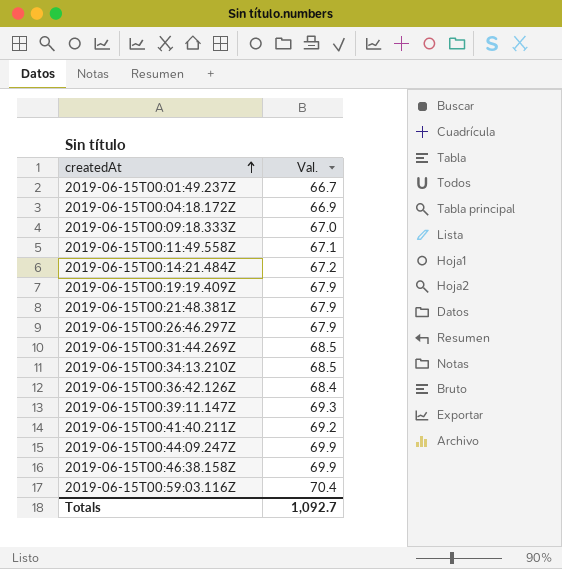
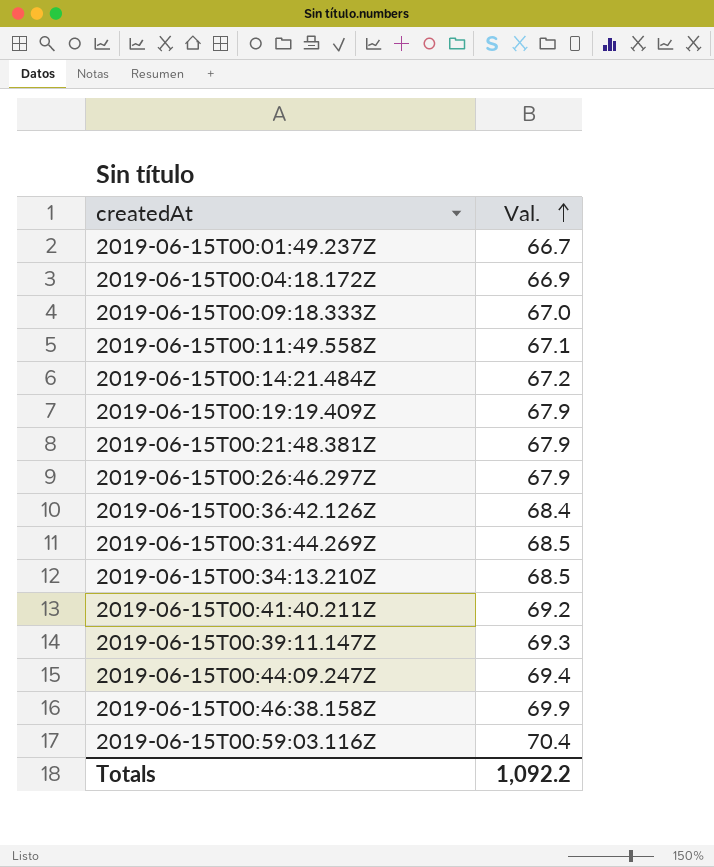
row order: createdAt ascending -> Val. ascending
2019-06-15T00:44:09.247Z | Val.: 69.9 -> 69.4
Totals | Val.: 1,092.7 -> 1,092.2

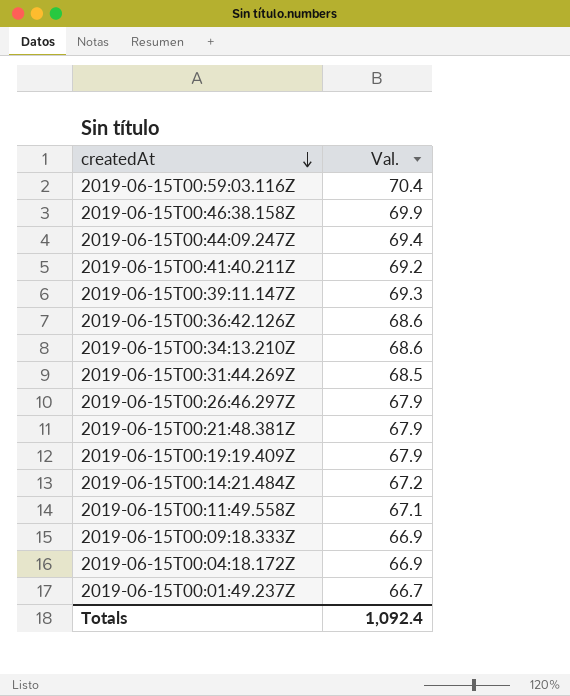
row order: Val. ascending -> createdAt descending
2019-06-15T00:36:42.126Z | Val.: 68.4 -> 68.6
2019-06-15T00:34:13.210Z | Val.: 68.5 -> 68.6
2019-06-15T00:09:18.333Z | Val.: 67.0 -> 66.9
Totals | Val.: 1,092.2 -> 1,092.4

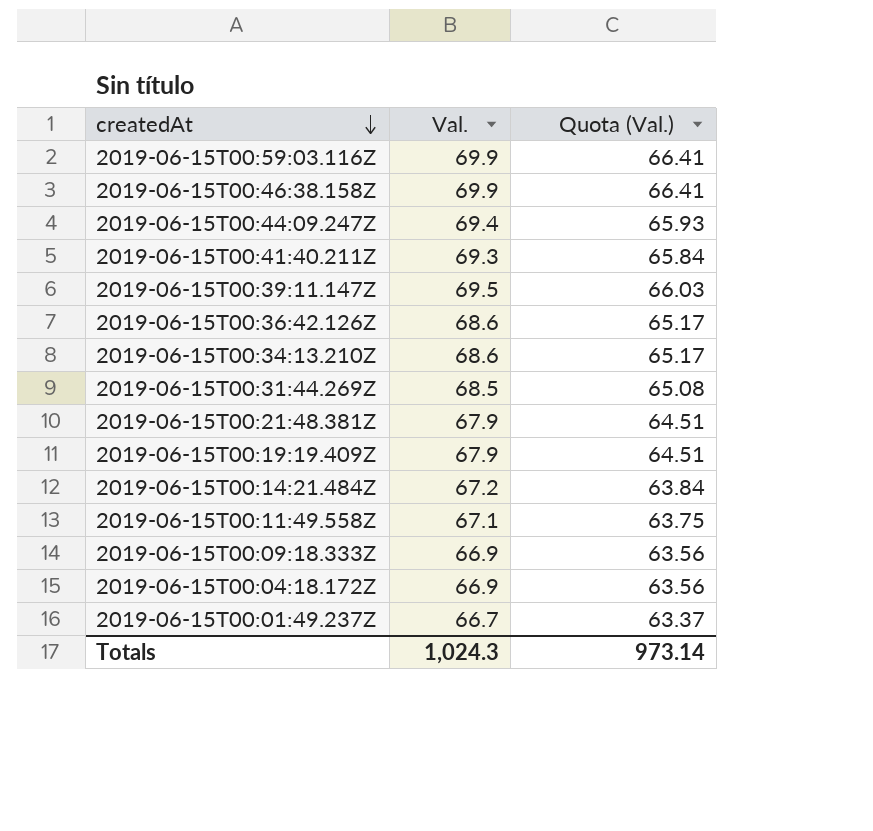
column Quota (Val.) | formula: none -> [Val.] * 0.95
row 2019-06-15T00:26:46.297Z: 67.9 -> none
2019-06-15T00:59:03.116Z | Val.: 70.4 -> 69.9
2019-06-15T00:41:40.211Z | Val.: 69.2 -> 69.3
2019-06-15T00:39:11.147Z | Val.: 69.3 -> 69.5
Totals | Val.: 1,092.4 -> 1,024.3

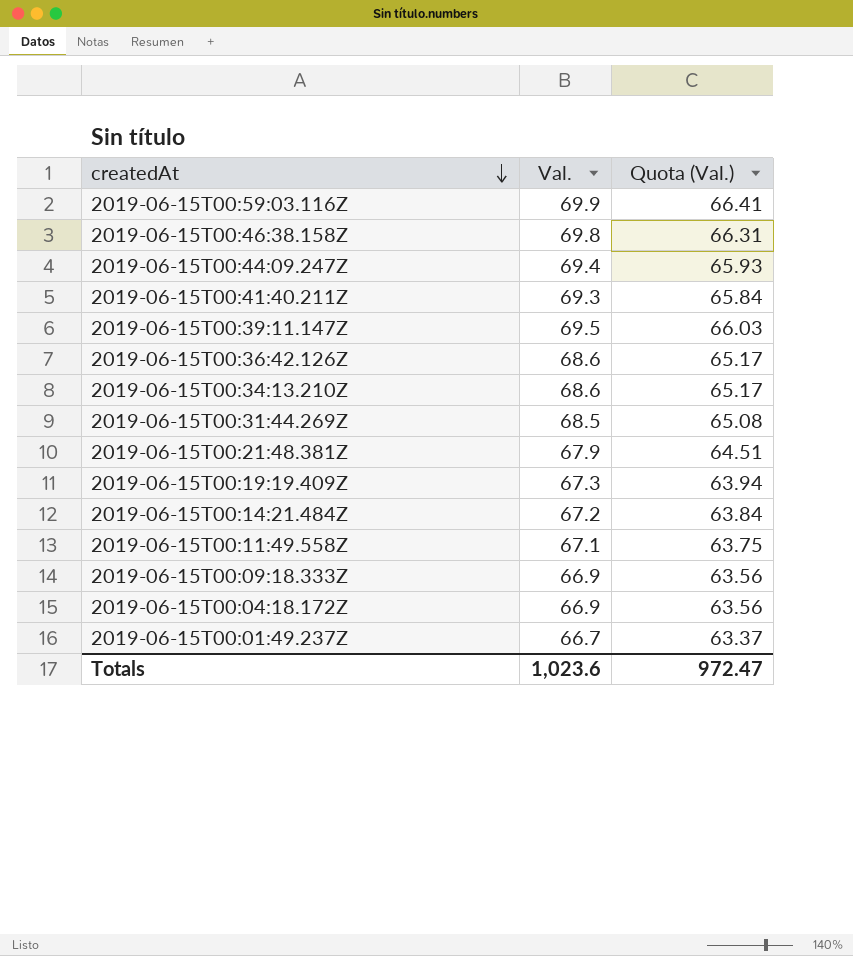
2019-06-15T00:46:38.158Z | Val.: 69.9 -> 69.8
2019-06-15T00:46:38.158Z | Quota (Val.): 66.41 -> 66.31
2019-06-15T00:19:19.409Z | Val.: 67.9 -> 67.3
2019-06-15T00:19:19.409Z | Quota (Val.): 64.51 -> 63.94
Totals | Val.: 1,024.3 -> 1,023.6
Totals | Quota (Val.): 973.14 -> 972.47

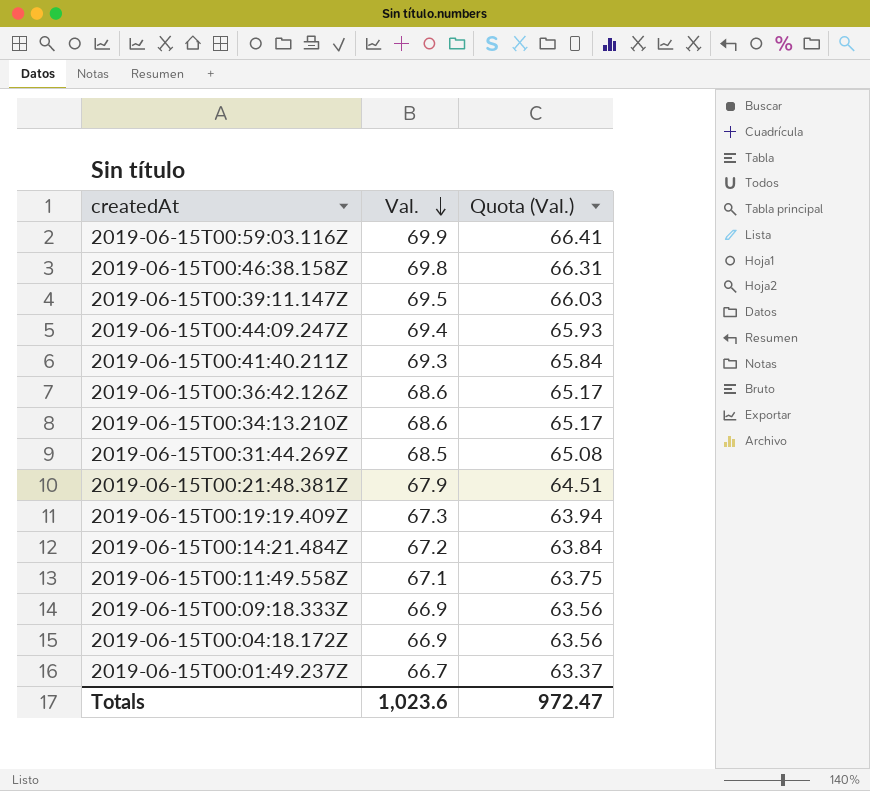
row order: createdAt descending -> Val. descending

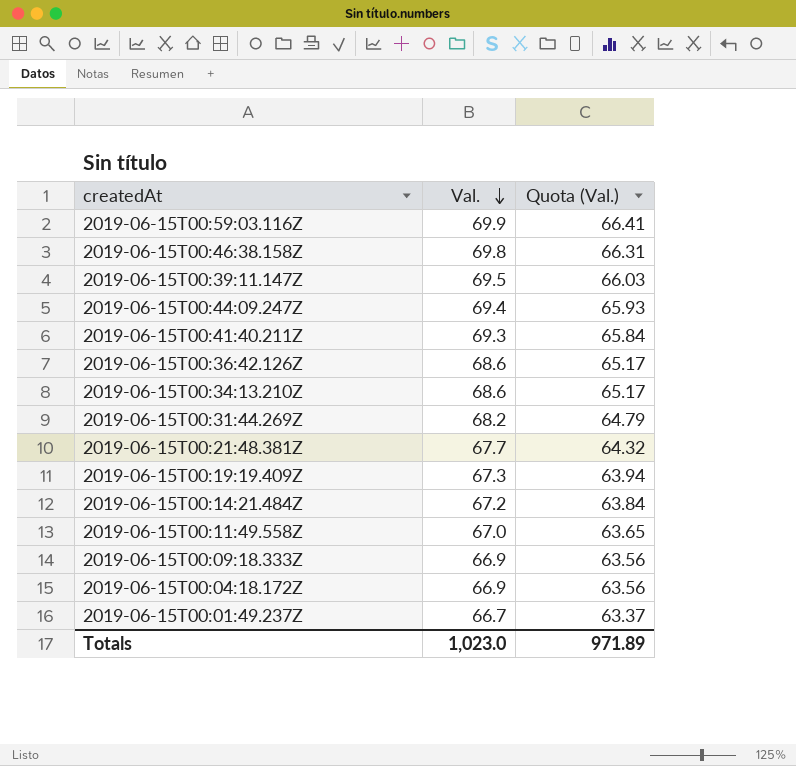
2019-06-15T00:31:44.269Z | Val.: 68.5 -> 68.2
2019-06-15T00:31:44.269Z | Quota (Val.): 65.08 -> 64.79
2019-06-15T00:21:48.381Z | Val.: 67.9 -> 67.7
2019-06-15T00:21:48.381Z | Quota (Val.): 64.51 -> 64.32
2019-06-15T00:11:49.558Z | Val.: 67.1 -> 67.0
2019-06-15T00:11:49.558Z | Quota (Val.): 63.75 -> 63.65
Totals | Val.: 1,023.6 -> 1,023.0
Totals | Quota (Val.): 972.47 -> 971.89

